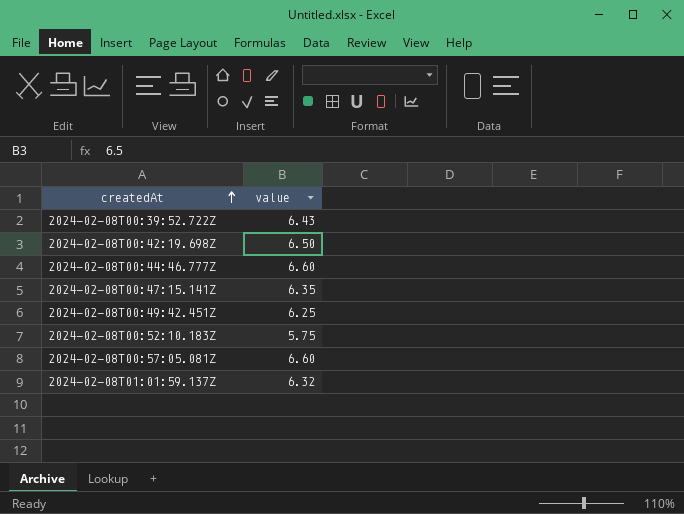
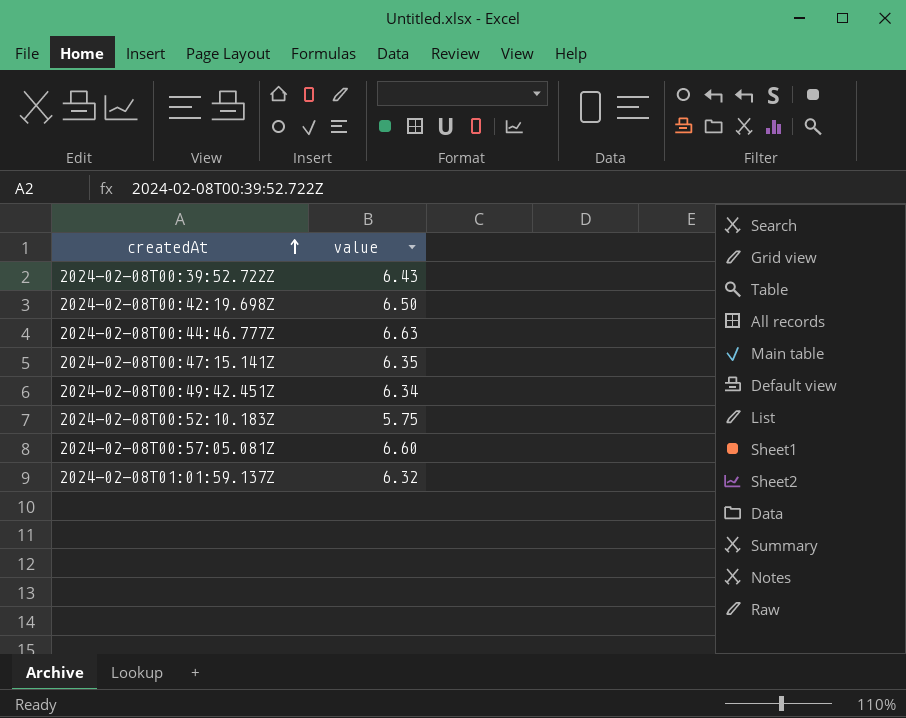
2024-02-08T00:44:46.777Z | value: 6.60 -> 6.63
2024-02-08T00:49:42.451Z | value: 6.25 -> 6.34

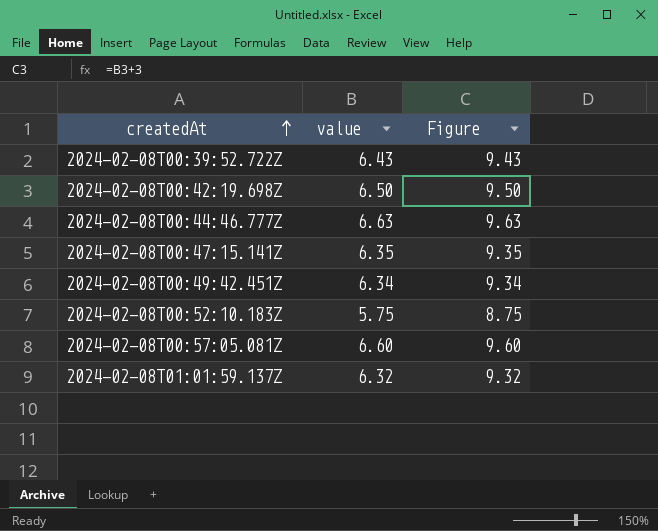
column Figure | formula: none -> [value] + 3

